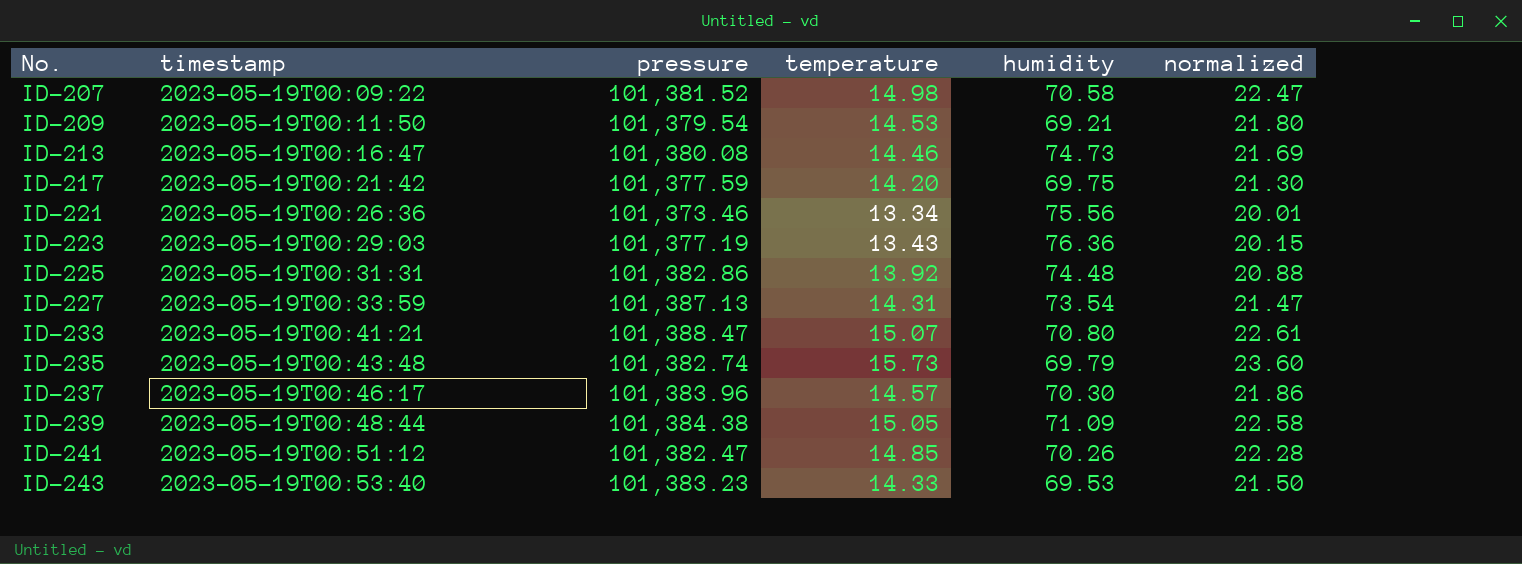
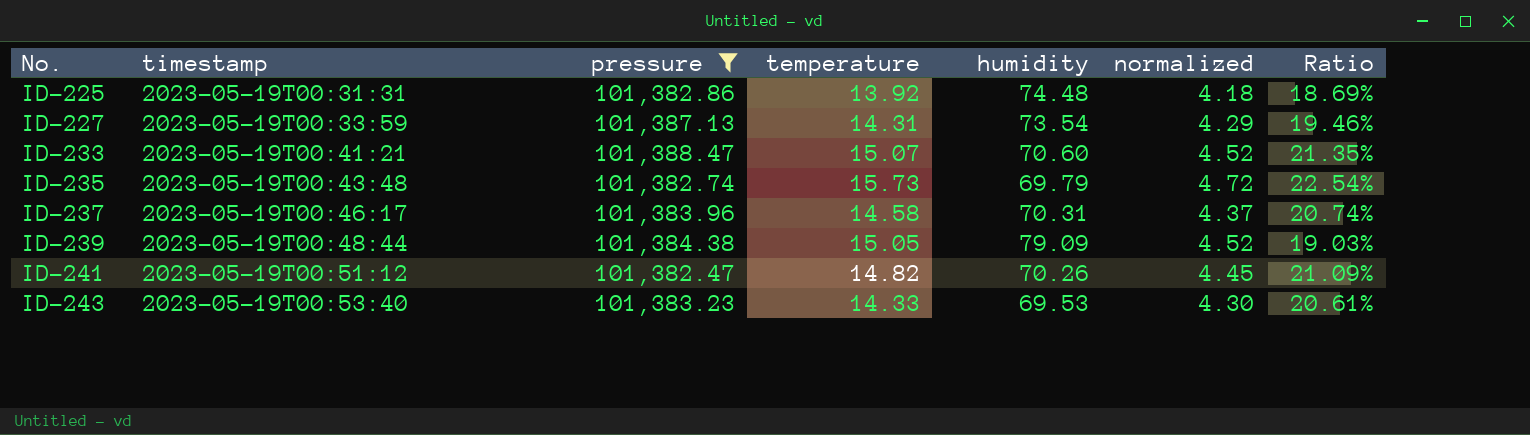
filter: none -> pressure >= 101,382.47
column normalized | formula: [temperature] * 1.5 -> [temperature] * 0.3
column Ratio | formula: none -> [temperature] / [humidity]
ID-233 | humidity: 70.80 -> 70.60
ID-237 | temperature: 14.57 -> 14.58
ID-237 | humidity: 70.30 -> 70.31
ID-239 | humidity: 71.09 -> 79.09
ID-241 | temperature: 14.85 -> 14.82

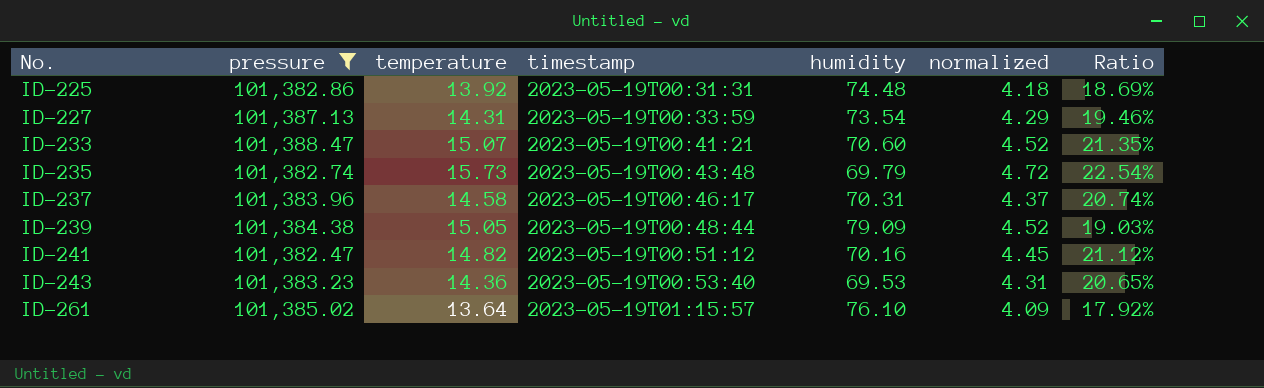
column timestamp | position: 2 -> 4
ID-241 | humidity: 70.26 -> 70.16
ID-241 | Ratio: 21.09% -> 21.12%
ID-243 | temperature: 14.33 -> 14.36
ID-243 | normalized: 4.30 -> 4.31
ID-243 | Ratio: 20.61% -> 20.65%
row ID-261: none -> 101,385.02 | 13.64 | 2023-05-19T01:15:57 | 76.10 | 4.09 | 17.92%

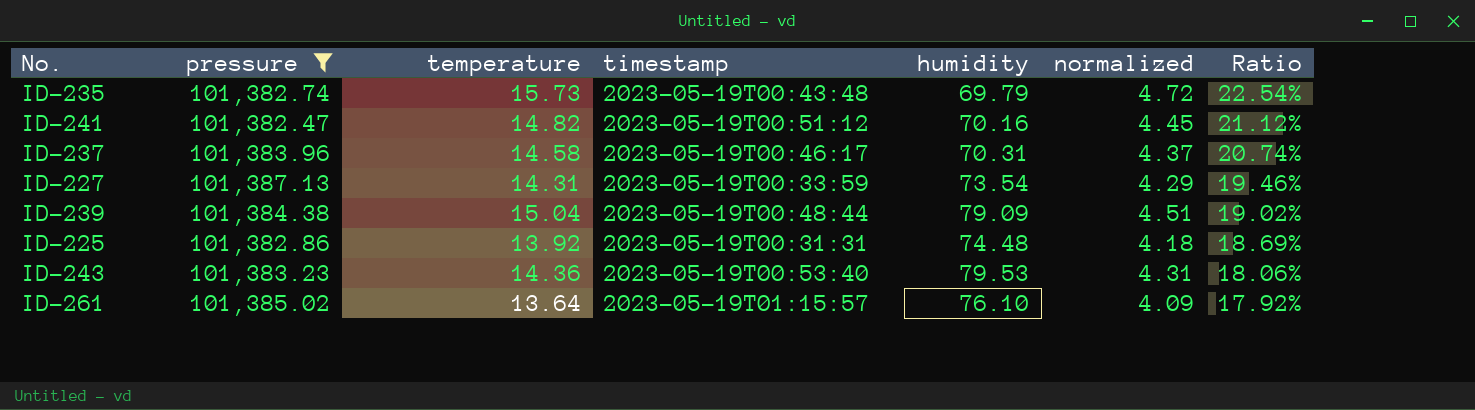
row order: No. ascending -> Ratio descending
row ID-233: 101,388.47 | 15.07 | 2023-05-19T00:41:21 | 70.60 | 4.52 | 21.35% -> none
ID-239 | temperature: 15.05 -> 15.04
ID-239 | normalized: 4.52 -> 4.51
ID-239 | Ratio: 19.03% -> 19.02%
ID-243 | humidity: 69.53 -> 79.53
ID-243 | Ratio: 20.65% -> 18.06%

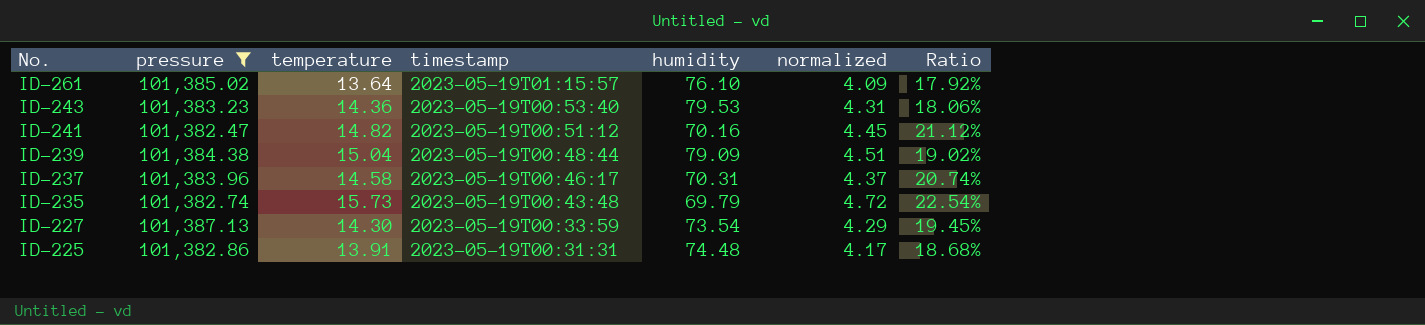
row order: Ratio descending -> No. descending
ID-227 | temperature: 14.31 -> 14.30
ID-227 | Ratio: 19.46% -> 19.45%
ID-225 | temperature: 13.92 -> 13.91
ID-225 | normalized: 4.18 -> 4.17
ID-225 | Ratio: 18.69% -> 18.68%

